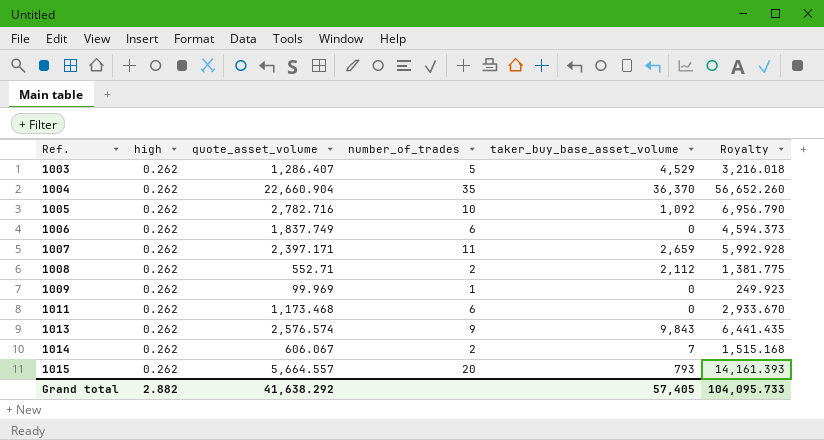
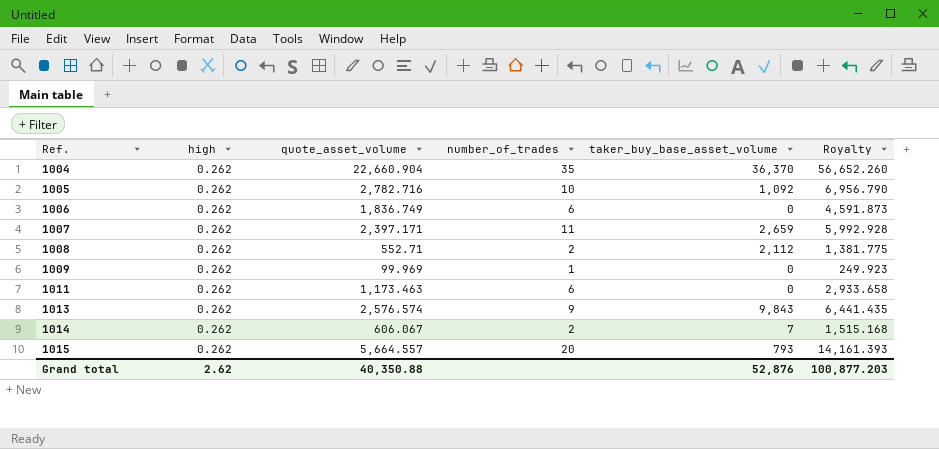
row 1003: 0.262 | 1,286.407 | 5 | 4,529 | 3,216.018 -> none
1006 | quote_asset_volume: 1,837.749 -> 1,836.749
1006 | Royalty: 4,594.373 -> 4,591.873
1011 | quote_asset_volume: 1,173.468 -> 1,173.463
1011 | Royalty: 2,933.670 -> 2,933.658
Grand total | high: 2.882 -> 2.62
Grand total | quote_asset_volume: 41,638.292 -> 40,350.88
Grand total | taker_buy_base_asset_volume: 57,405 -> 52,876
Grand total | Royalty: 104,095.733 -> 100,877.203

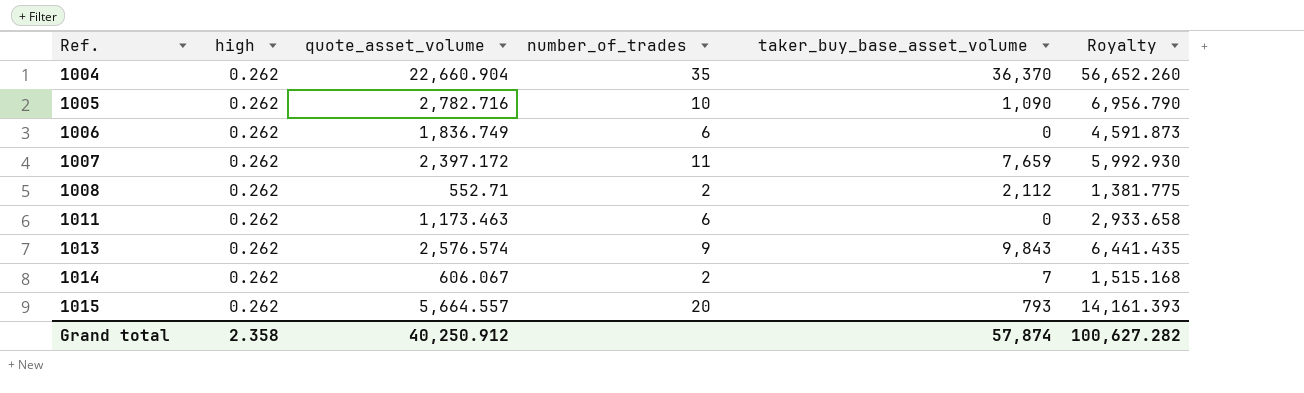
row 1009: 0.262 | 99.969 | 1 | 0 | 249.923 -> none
1005 | taker_buy_base_asset_volume: 1,092 -> 1,090
1007 | quote_asset_volume: 2,397.171 -> 2,397.172
1007 | taker_buy_base_asset_volume: 2,659 -> 7,659
1007 | Royalty: 5,992.928 -> 5,992.930
Grand total | high: 2.62 -> 2.358
Grand total | quote_asset_volume: 40,350.88 -> 40,250.912
Grand total | taker_buy_base_asset_volume: 52,876 -> 57,874
Grand total | Royalty: 100,877.203 -> 100,627.282

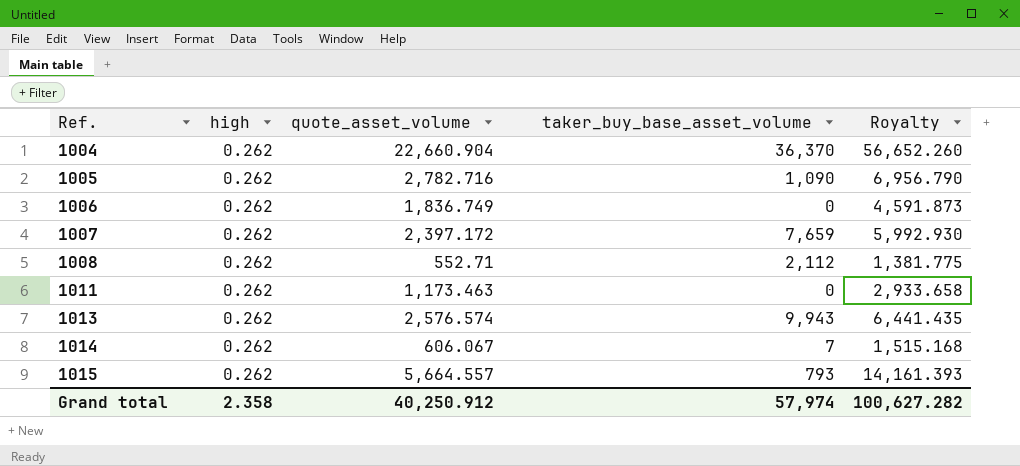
column number_of_trades | position: 4 -> none
1013 | taker_buy_base_asset_volume: 9,843 -> 9,943
Grand total | taker_buy_base_asset_volume: 57,874 -> 57,974

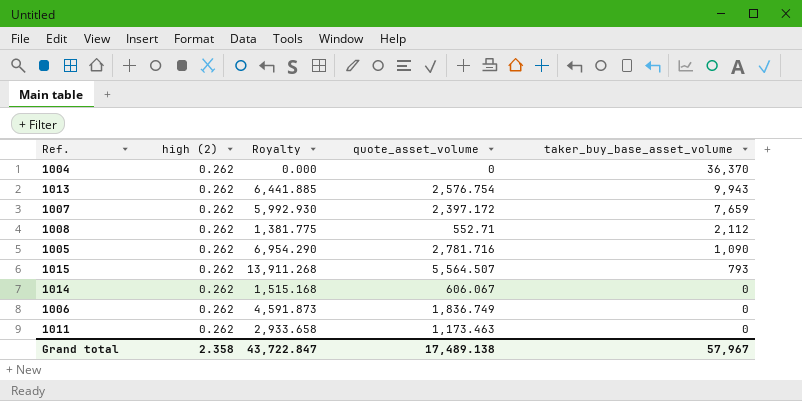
row order: Ref. ascending -> taker_buy_base_asset_volume descending
column name: high -> high (2)
column Royalty | position: 5 -> 3
1004 | Royalty: 56,652.260 -> 0.000
1004 | quote_asset_volume: 22,660.904 -> 0
1013 | Royalty: 6,441.435 -> 6,441.885
1013 | quote_asset_volume: 2,576.574 -> 2,576.754
1005 | Royalty: 6,956.790 -> 6,954.290
1005 | quote_asset_volume: 2,782.716 -> 2,781.716
1015 | Royalty: 14,161.393 -> 13,911.268
1015 | quote_asset_volume: 5,664.557 -> 5,564.507
1014 | taker_buy_base_asset_volume: 7 -> 0
Grand total | Royalty: 100,627.282 -> 43,722.847
Grand total | quote_asset_volume: 40,250.912 -> 17,489.138
Grand total | taker_buy_base_asset_volume: 57,974 -> 57,967

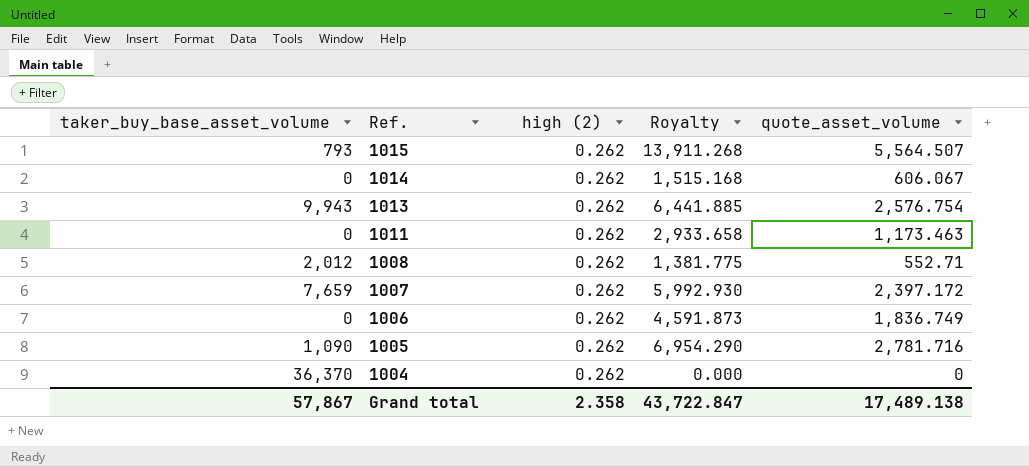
row order: taker_buy_base_asset_volume descending -> Ref. descending
column taker_buy_base_asset_volume | position: 5 -> 1
1008 | taker_buy_base_asset_volume: 2,112 -> 2,012
Grand total | taker_buy_base_asset_volume: 57,967 -> 57,867

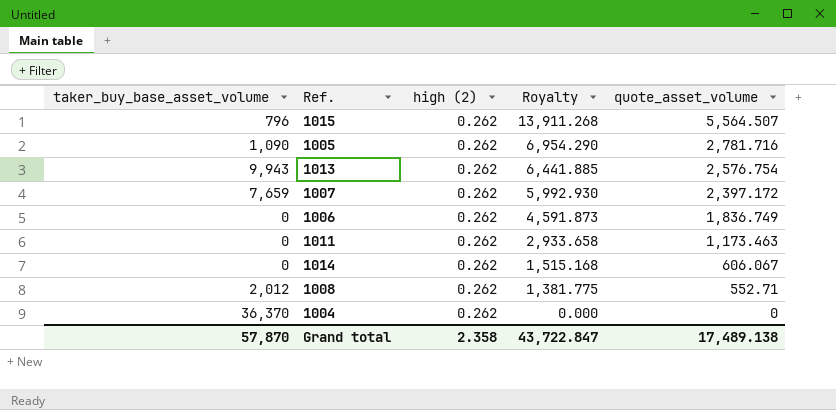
row order: Ref. descending -> Royalty descending
1015 | taker_buy_base_asset_volume: 793 -> 796
Grand total | taker_buy_base_asset_volume: 57,867 -> 57,870

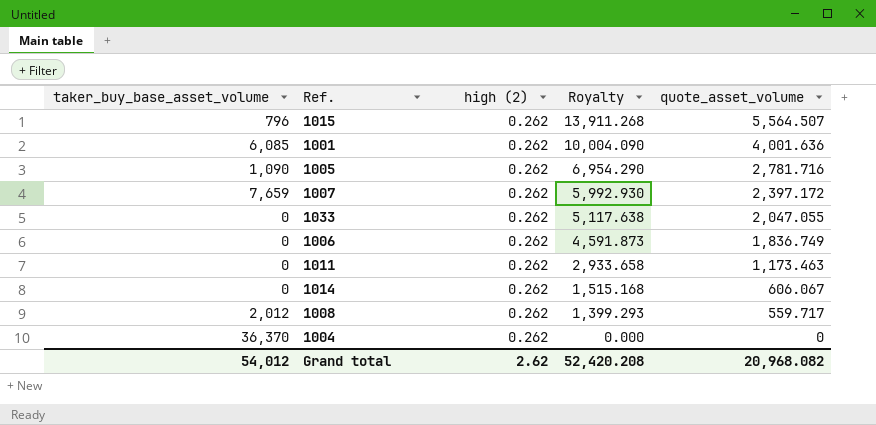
row 1013: 9,943 | 0.262 | 6,441.885 | 2,576.754 -> none
row 1001: none -> 6,085 | 0.262 | 10,004.090 | 4,001.636
row 1033: none -> 0 | 0.262 | 5,117.638 | 2,047.055
1008 | Royalty: 1,381.775 -> 1,399.293
1008 | quote_asset_volume: 552.71 -> 559.717
Grand total | taker_buy_base_asset_volume: 57,870 -> 54,012
Grand total | high (2): 2.358 -> 2.62
Grand total | Royalty: 43,722.847 -> 52,420.208
Grand total | quote_asset_volume: 17,489.138 -> 20,968.082

